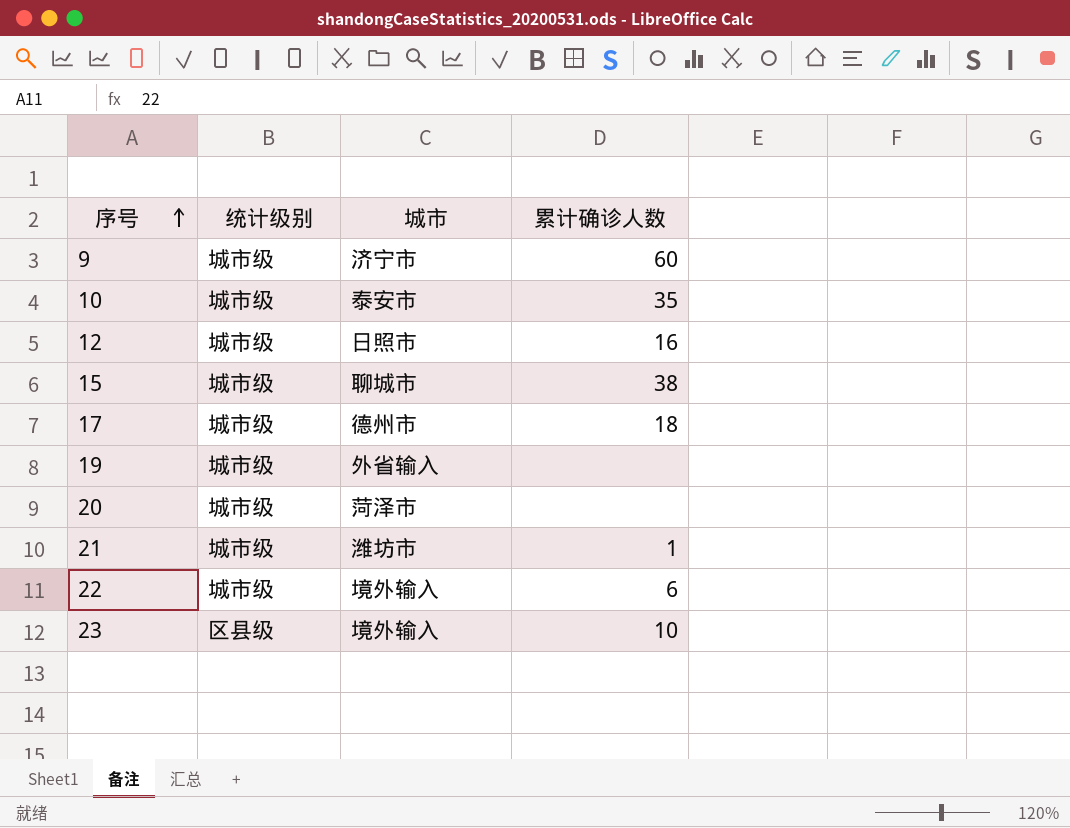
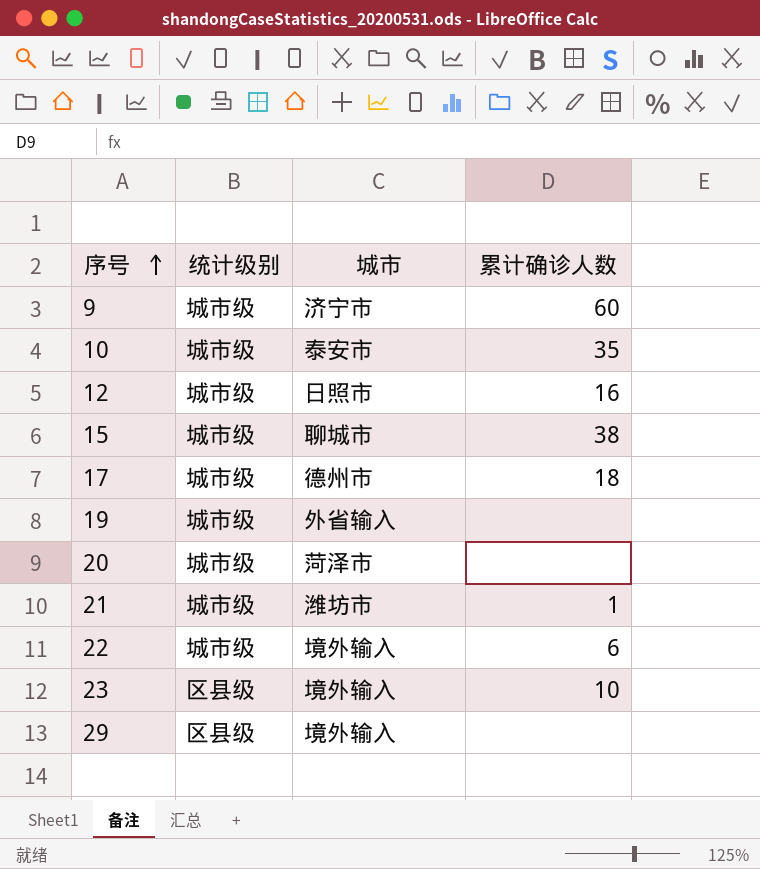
row 29: none -> 区县级 | 境外输入 | none

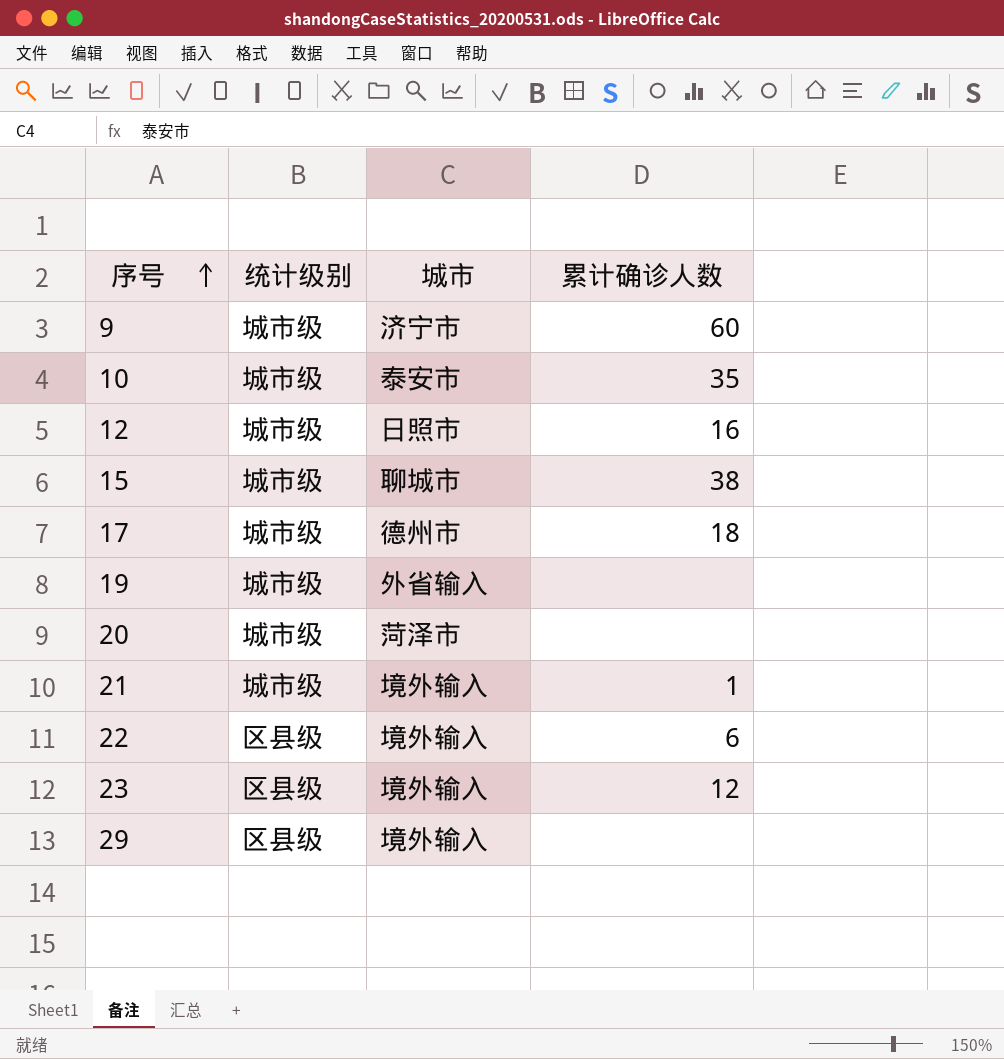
21 | 城市: 潍坊市 -> 境外输入
22 | 统计级别: 城市级 -> 区县级
23 | 累计确诊人数: 10 -> 12

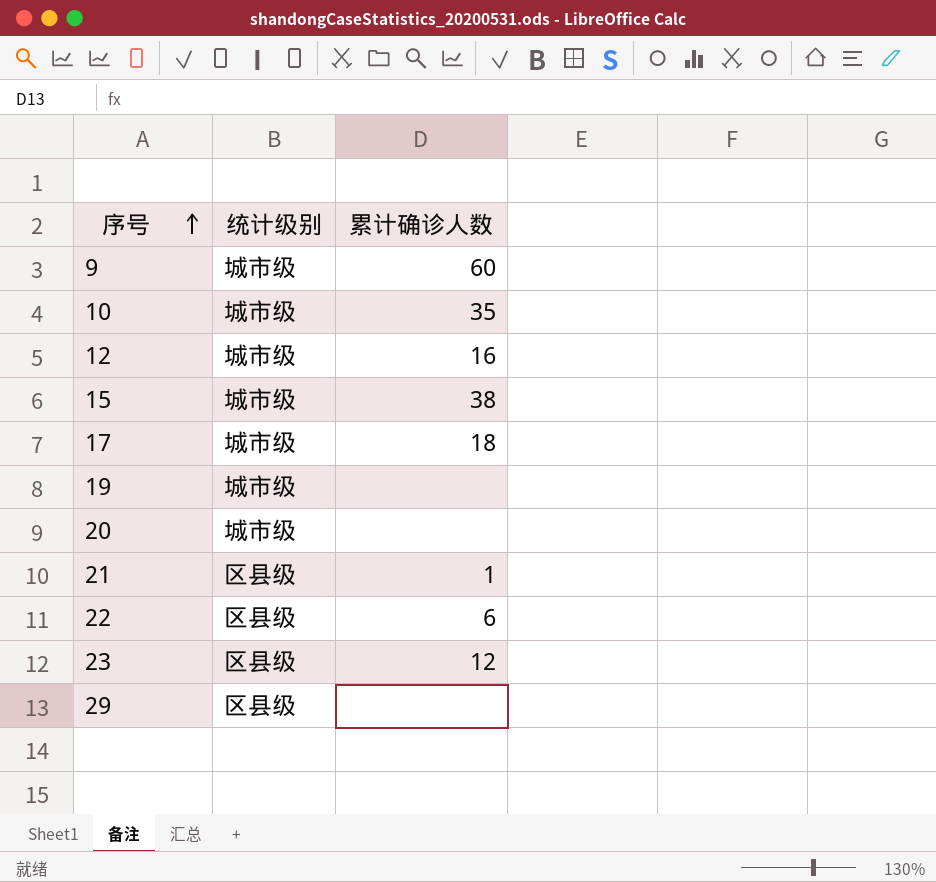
column 城市 | position: 3 -> none
21 | 统计级别: 城市级 -> 区县级

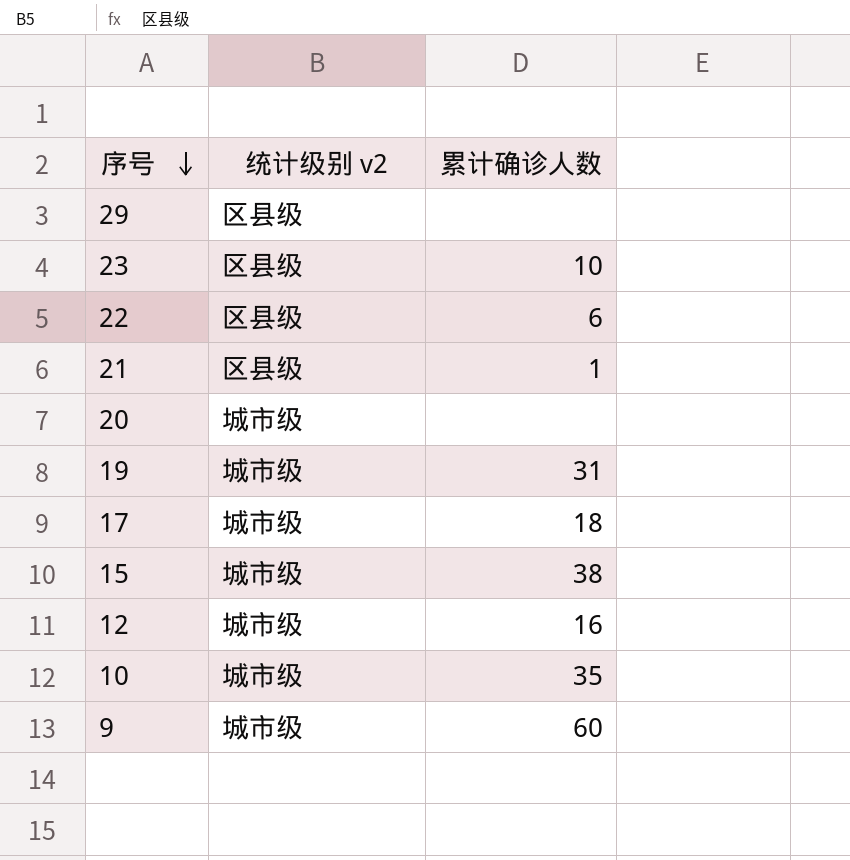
row order: 序号 ascending -> 序号 descending
column name: 统计级别 -> 统计级别 v2
23 | 累计确诊人数: 12 -> 10
19 | 累计确诊人数: none -> 31

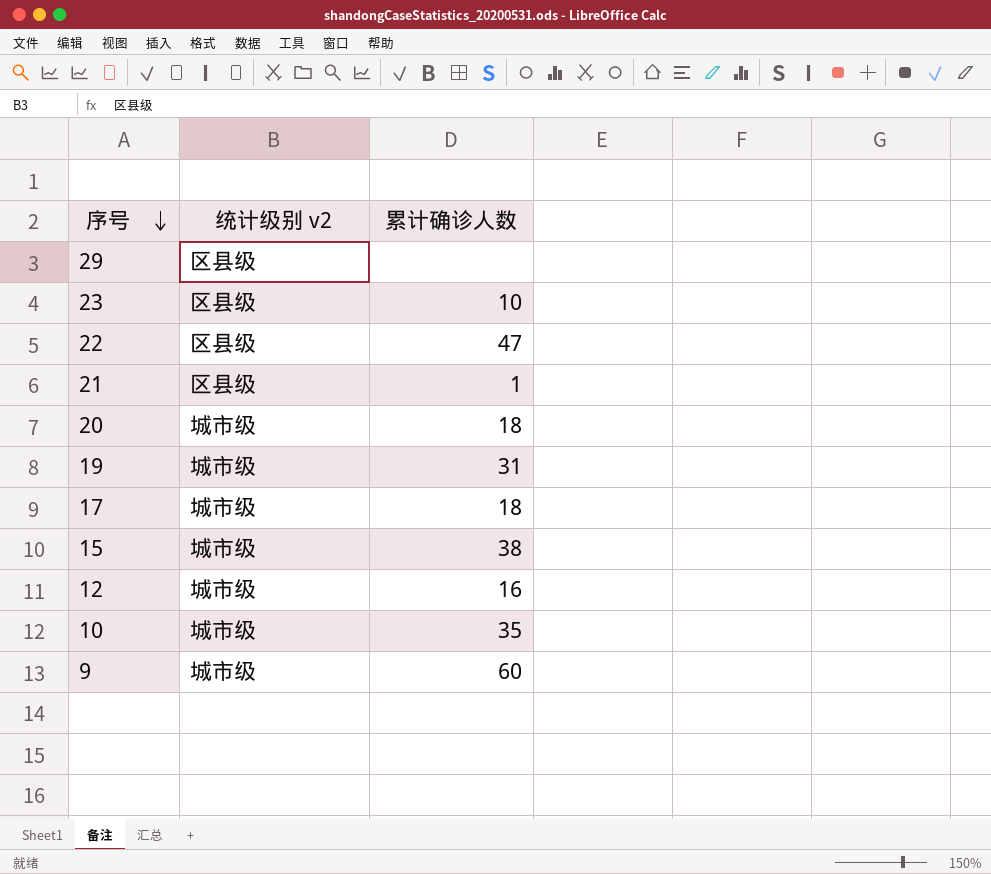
22 | 累计确诊人数: 6 -> 47
20 | 累计确诊人数: none -> 18

